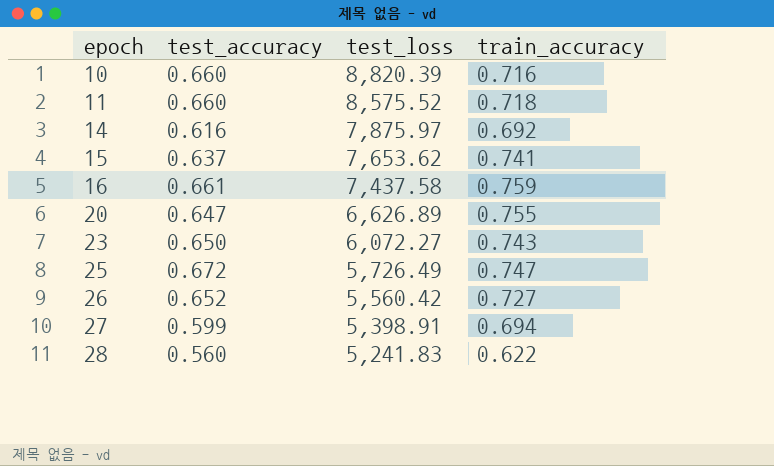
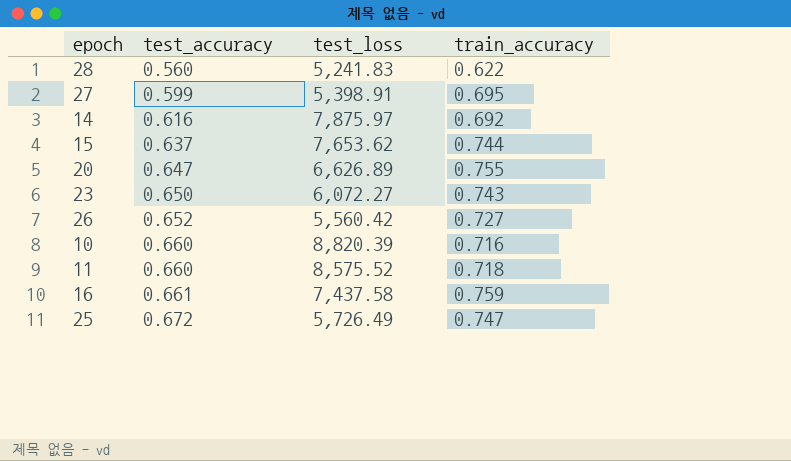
row order: epoch ascending -> test_accuracy ascending
27 | train_accuracy: 0.694 -> 0.695
15 | train_accuracy: 0.741 -> 0.744

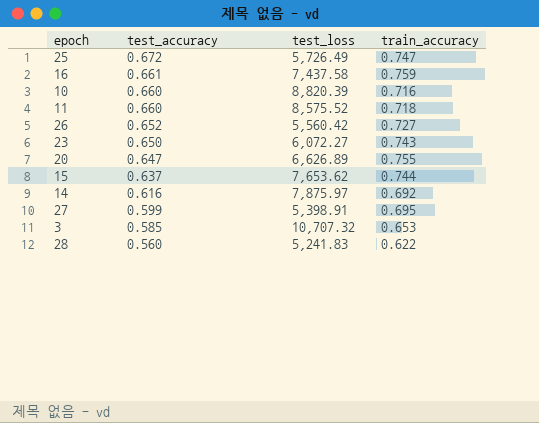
row order: test_accuracy ascending -> test_accuracy descending
row 3: none -> 0.585 | 10,707.32 | 0.653

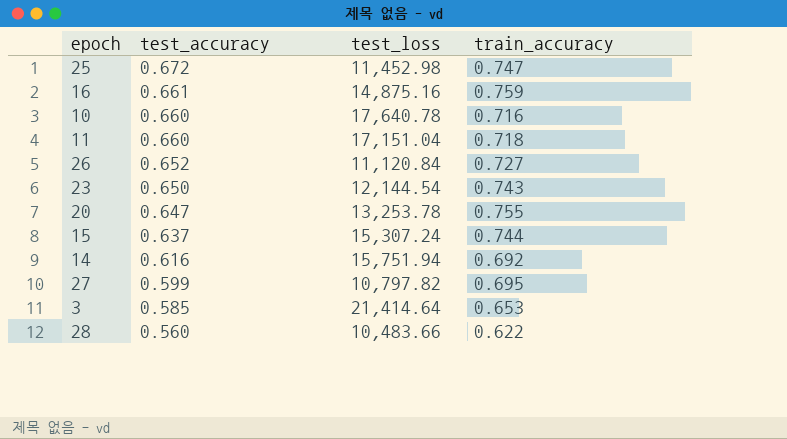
25 | test_loss: 5,726.49 -> 11,452.98
16 | test_loss: 7,437.58 -> 14,875.16
10 | test_loss: 8,820.39 -> 17,640.78
11 | test_loss: 8,575.52 -> 17,151.04
26 | test_loss: 5,560.42 -> 11,120.84
23 | test_loss: 6,072.27 -> 12,144.54
20 | test_loss: 6,626.89 -> 13,253.78
15 | test_loss: 7,653.62 -> 15,307.24
14 | test_loss: 7,875.97 -> 15,751.94
27 | test_loss: 5,398.91 -> 10,797.82
3 | test_loss: 10,707.32 -> 21,414.64
28 | test_loss: 5,241.83 -> 10,483.66

